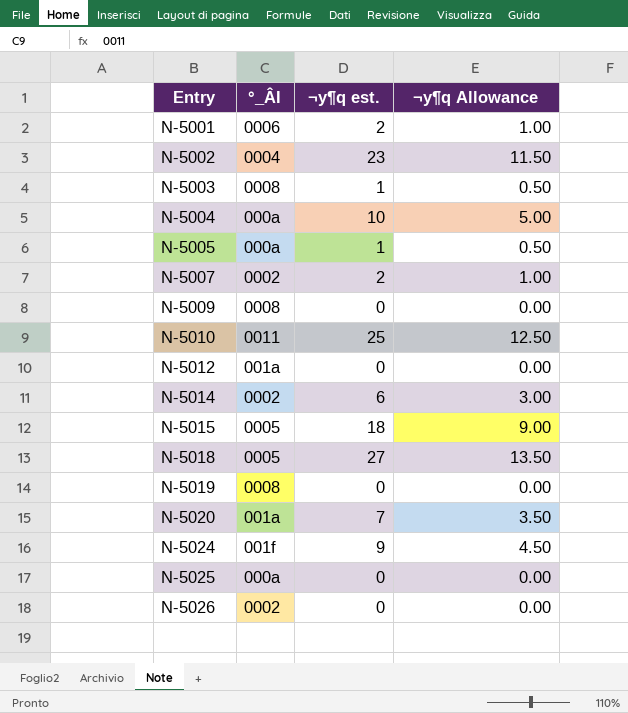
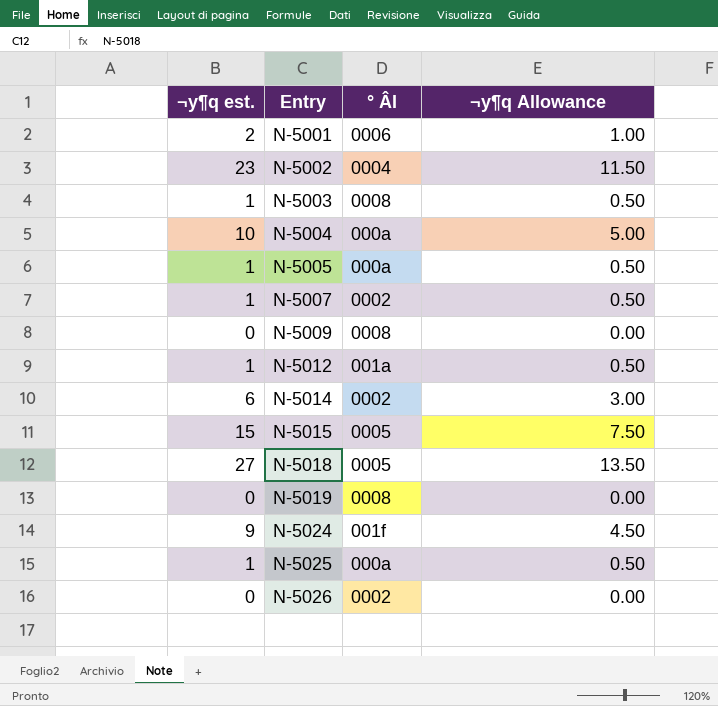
column ¬y¶q est. | position: 3 -> 1
column name: °_ÂI -> ° ÂI
row N-5010: 0011 | 25 | 12.50 -> none
row N-5020: 001a | 7 | 3.50 -> none
N-5007 | ¬y¶q est.: 2 -> 1
N-5007 | ¬y¶q Allowance: 1.00 -> 0.50
N-5012 | ¬y¶q est.: 0 -> 1
N-5012 | ¬y¶q Allowance: 0.00 -> 0.50
N-5015 | ¬y¶q est.: 18 -> 15
N-5015 | ¬y¶q Allowance: 9.00 -> 7.50
N-5025 | ¬y¶q est.: 0 -> 1
N-5025 | ¬y¶q Allowance: 0.00 -> 0.50

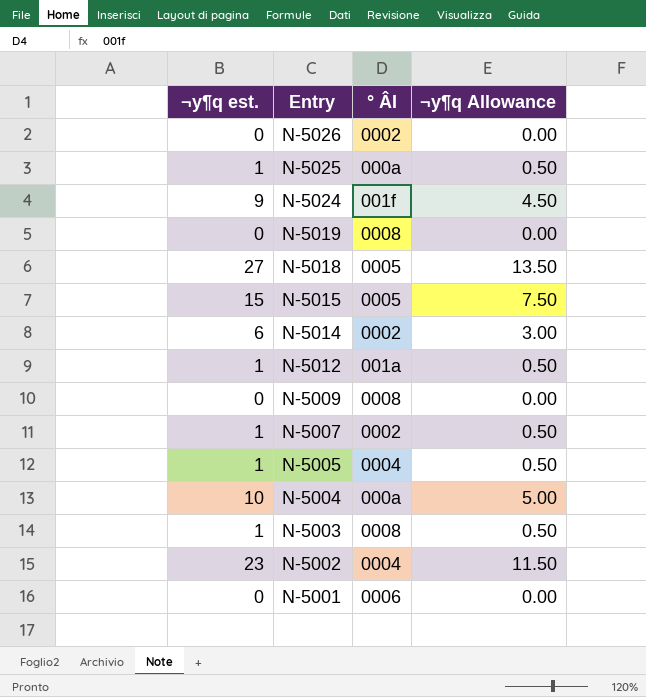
row order: Entry ascending -> Entry descending
N-5005 | ° ÂI: 000a -> 0004
N-5001 | ¬y¶q est.: 2 -> 0
N-5001 | ¬y¶q Allowance: 1.00 -> 0.00

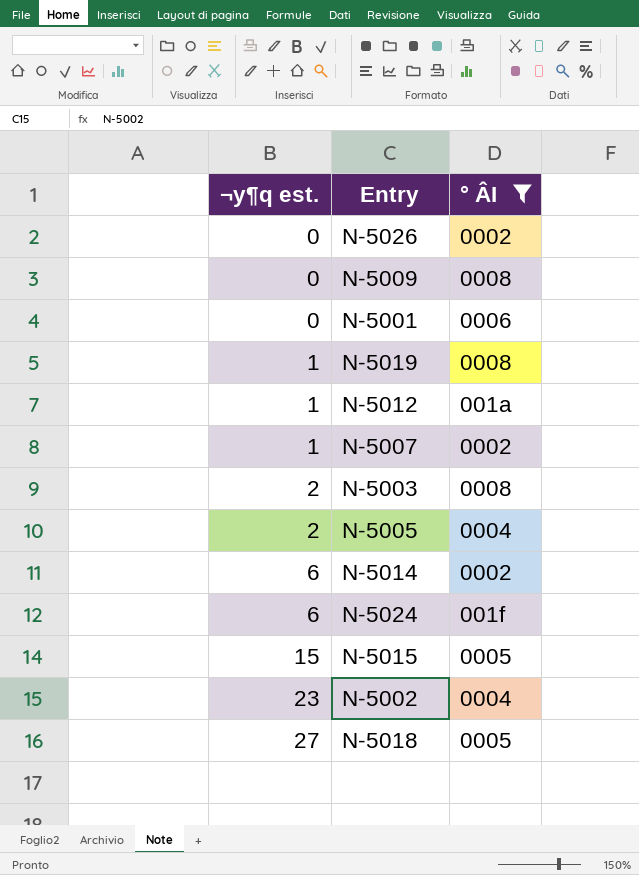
filter: none -> ° ÂI != 000a
row order: Entry descending -> ¬y¶q est. ascending
column ¬y¶q Allowance | formula: [¬y¶q est.] * 0.5 -> none
N-5019 | ¬y¶q est.: 0 -> 1
N-5003 | ¬y¶q est.: 1 -> 2
N-5005 | ¬y¶q est.: 1 -> 2
N-5024 | ¬y¶q est.: 9 -> 6

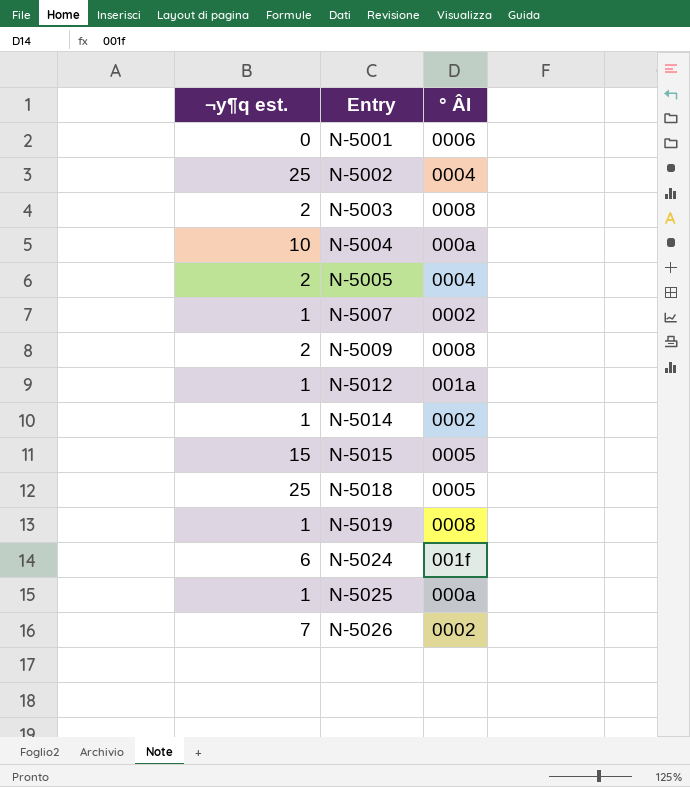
filter: ° ÂI != 000a -> none
row order: ¬y¶q est. ascending -> Entry ascending
N-5002 | ¬y¶q est.: 23 -> 25
N-5009 | ¬y¶q est.: 0 -> 2
N-5014 | ¬y¶q est.: 6 -> 1
N-5018 | ¬y¶q est.: 27 -> 25
N-5026 | ¬y¶q est.: 0 -> 7

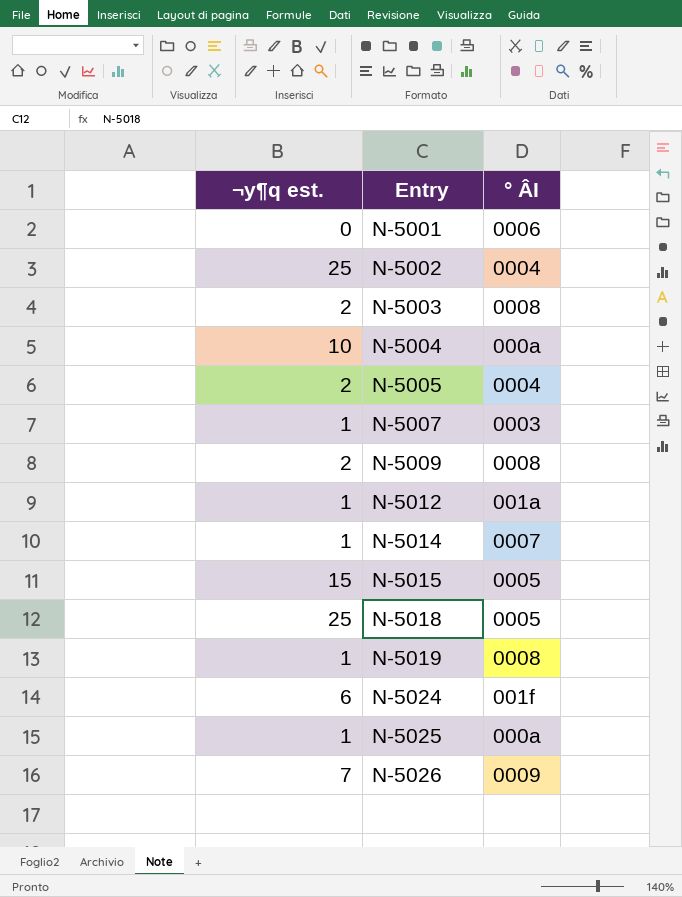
N-5007 | ° ÂI: 0002 -> 0003
N-5014 | ° ÂI: 0002 -> 0007
N-5026 | ° ÂI: 0002 -> 0009

